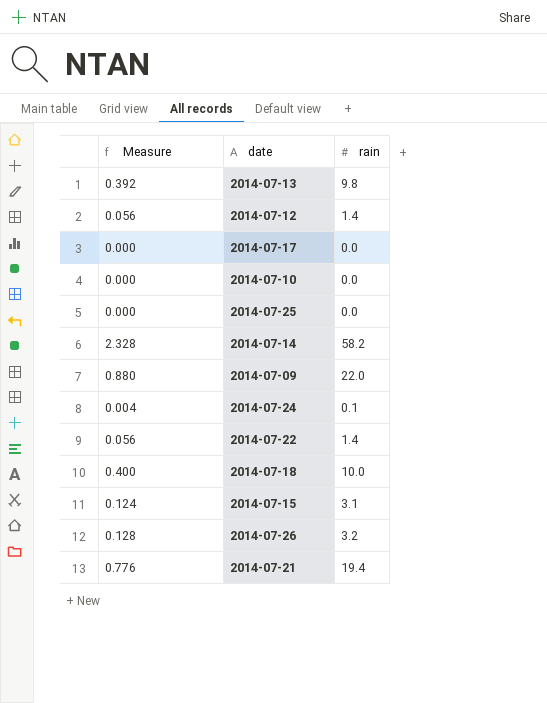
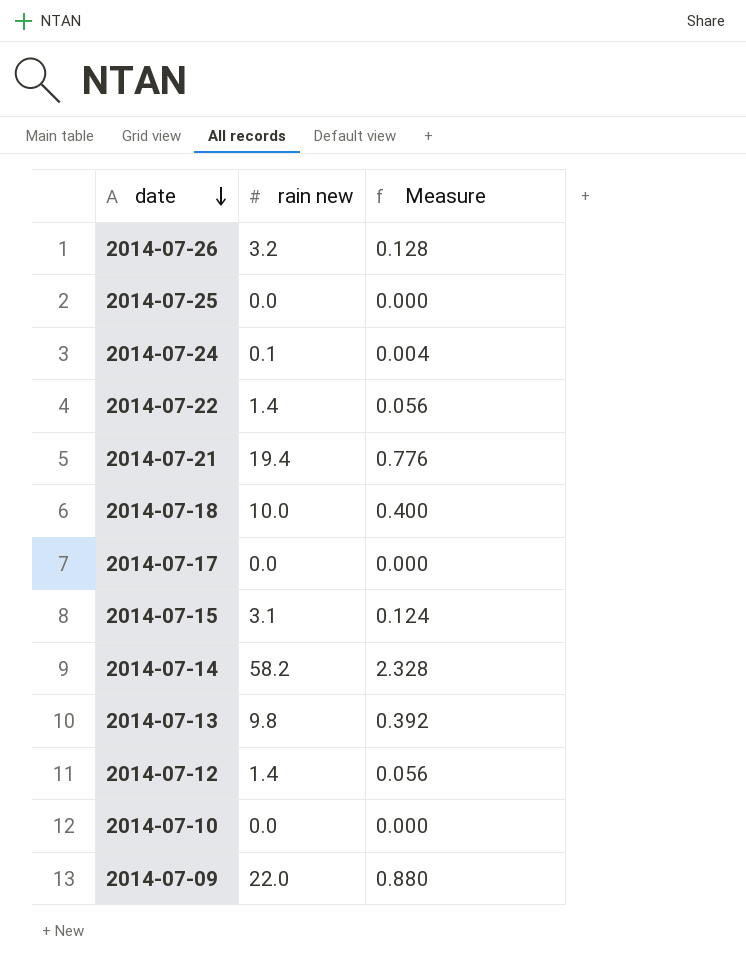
row order: none -> date descending
column name: rain -> rain new
column Measure | position: 1 -> 3

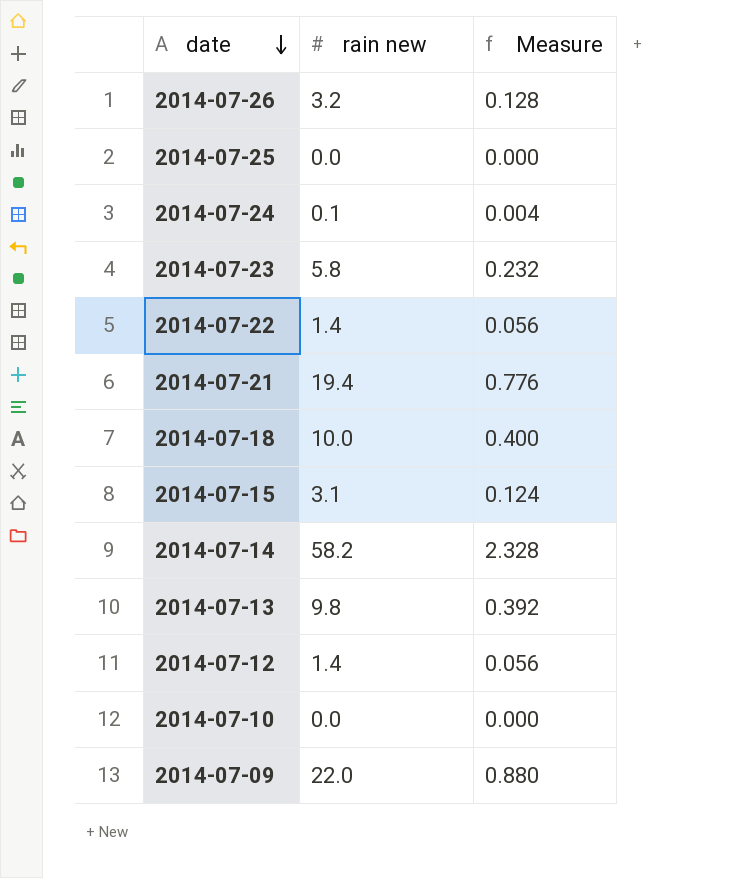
row 2014-07-17: 0.0 | 0.000 -> none
row 2014-07-23: none -> 5.8 | 0.232

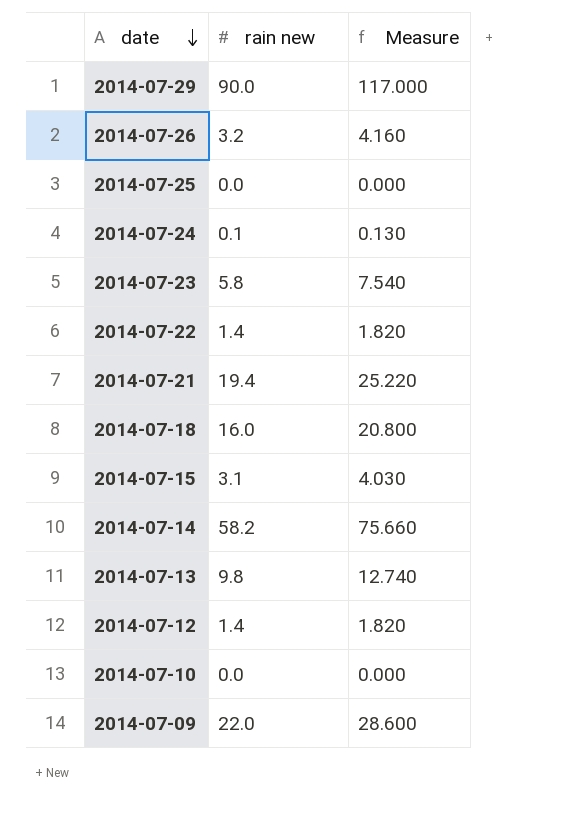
column Measure | formula: [rain new] * 0.04 -> [rain new] * 1.3
row 2014-07-29: none -> 90.0 | 117.000
2014-07-18 | rain new: 10.0 -> 16.0

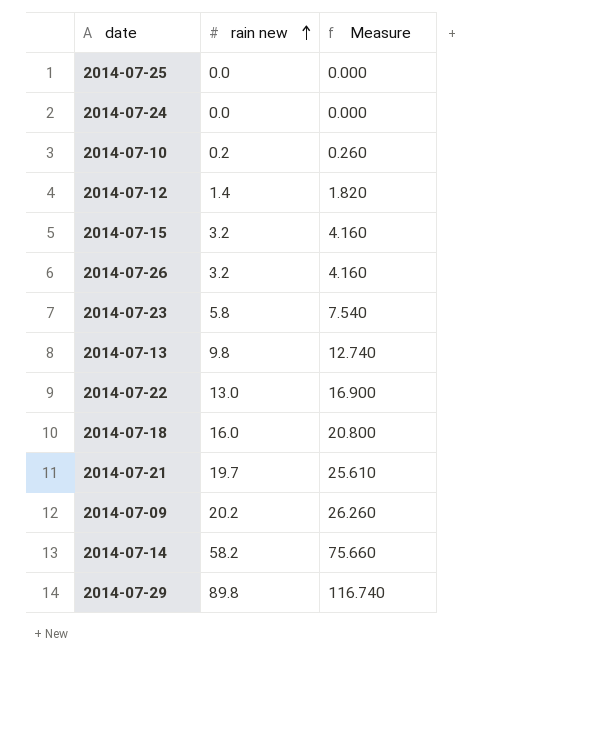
row order: date descending -> rain new ascending
2014-07-24 | rain new: 0.1 -> 0.0
2014-07-24 | Measure: 0.130 -> 0.000
2014-07-10 | rain new: 0.0 -> 0.2
2014-07-10 | Measure: 0.000 -> 0.260
2014-07-15 | rain new: 3.1 -> 3.2
2014-07-15 | Measure: 4.030 -> 4.160
2014-07-22 | rain new: 1.4 -> 13.0
2014-07-22 | Measure: 1.820 -> 16.900
2014-07-21 | rain new: 19.4 -> 19.7
2014-07-21 | Measure: 25.220 -> 25.610
2014-07-09 | rain new: 22.0 -> 20.2
2014-07-09 | Measure: 28.600 -> 26.260
2014-07-29 | rain new: 90.0 -> 89.8
2014-07-29 | Measure: 117.000 -> 116.740

